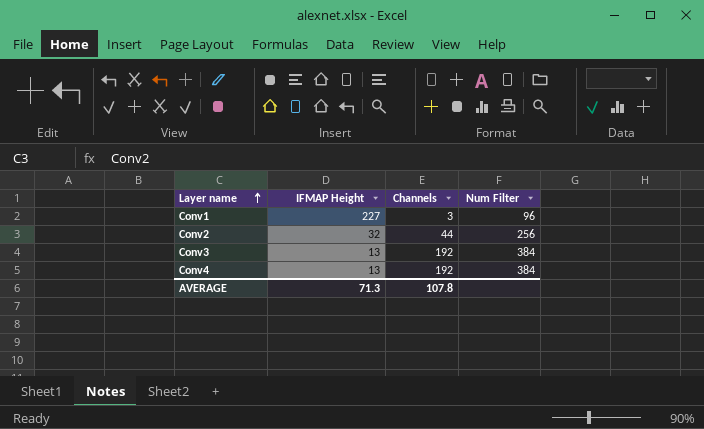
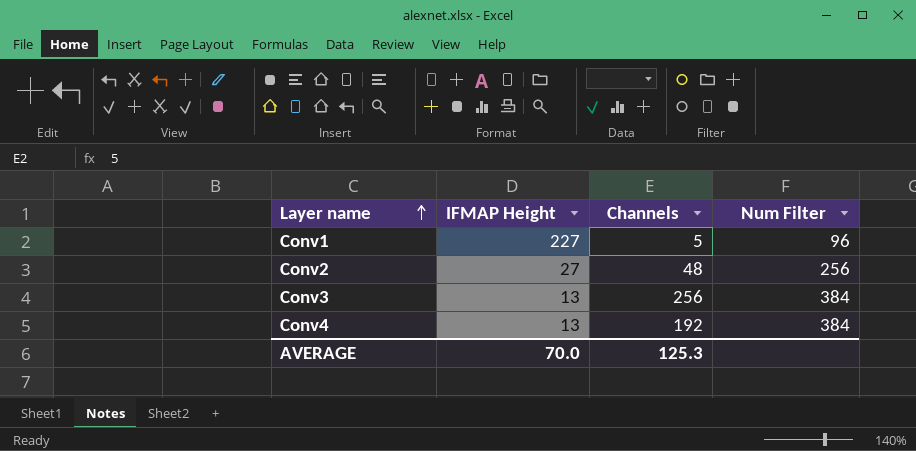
Conv1 | Channels: 3 -> 5
Conv2 | IFMAP Height: 32 -> 27
Conv2 | Channels: 44 -> 48
Conv3 | Channels: 192 -> 256
AVERAGE | IFMAP Height: 71.3 -> 70.0
AVERAGE | Channels: 107.8 -> 125.3

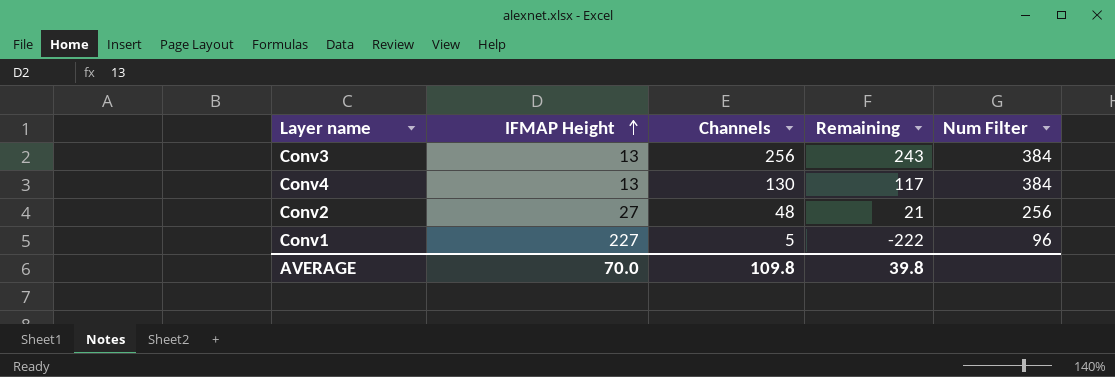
row order: Layer name ascending -> IFMAP Height ascending
column Remaining | formula: none -> [Channels] - [IFMAP Height]
Conv4 | Channels: 192 -> 130
AVERAGE | Channels: 125.3 -> 109.8

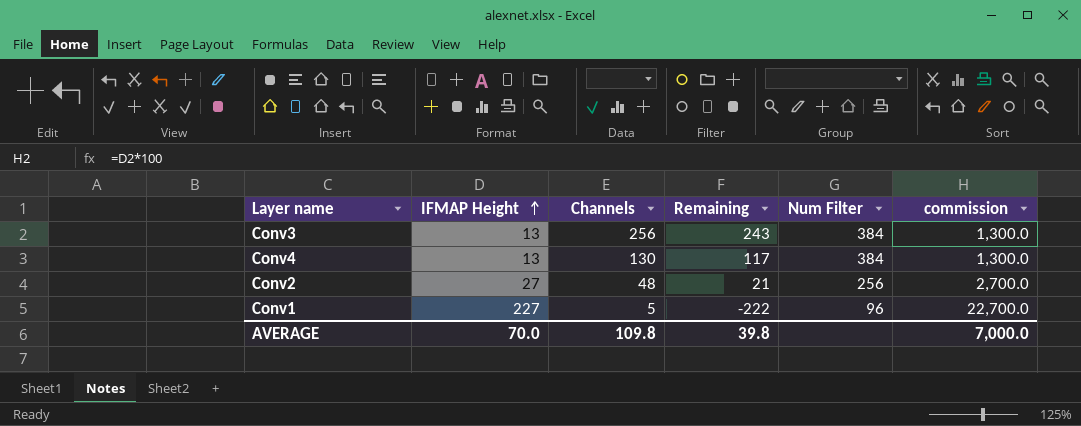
column commission | formula: none -> [IFMAP Height] * 100

